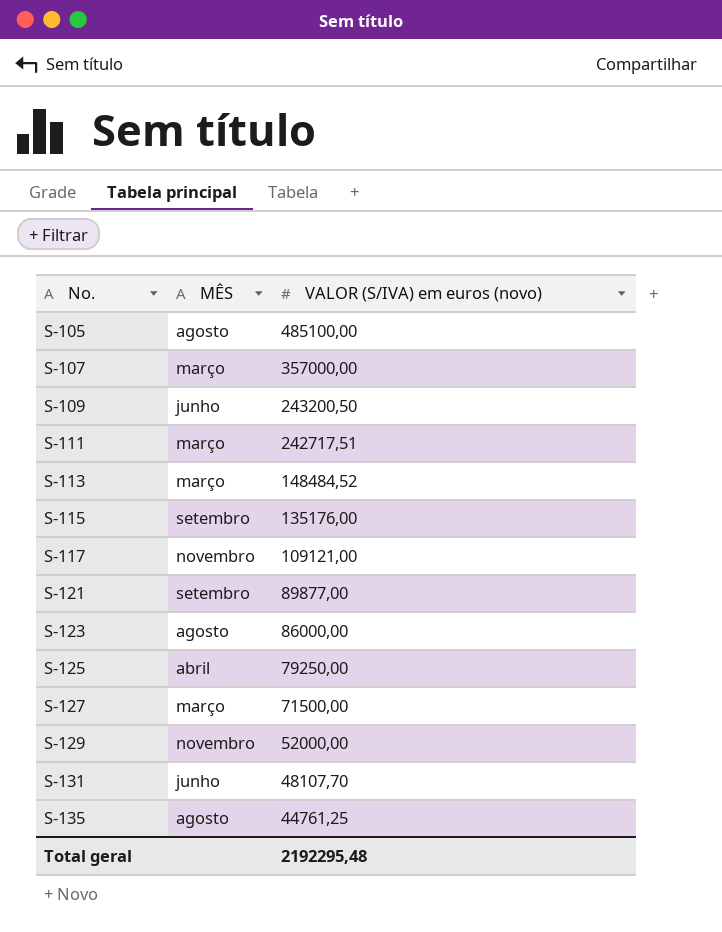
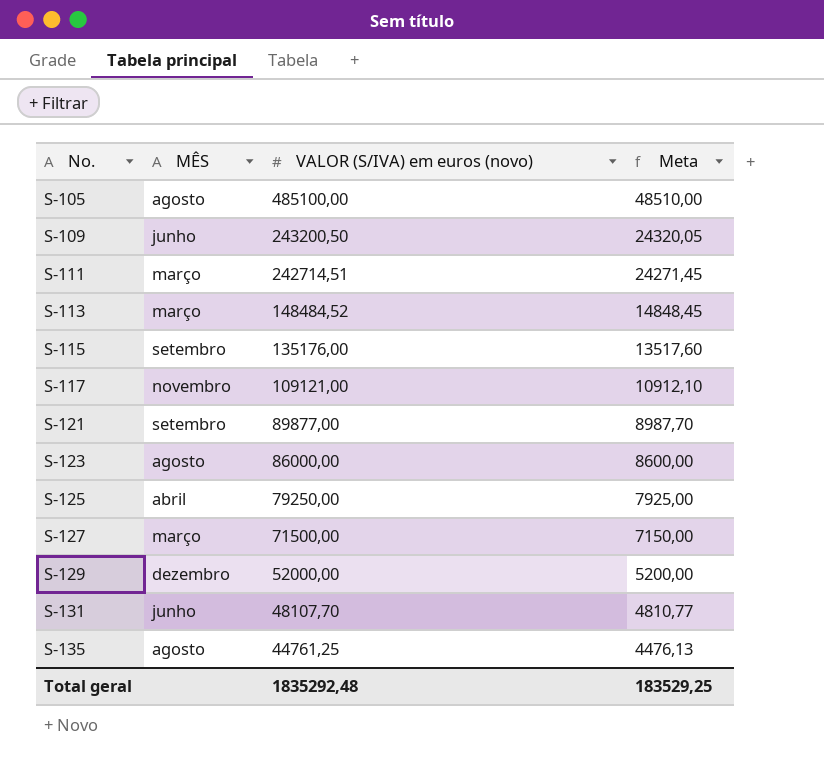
column Meta | formula: none -> [VALOR (S/IVA) em euros (novo)] * 0,1
row S-107: março | 357000,00 -> none
S-111 | VALOR (S/IVA) em euros (novo): 242717,51 -> 242714,51
S-129 | MÊS: novembro -> dezembro
Total geral | VALOR (S/IVA) em euros (novo): 2192295,48 -> 1835292,48

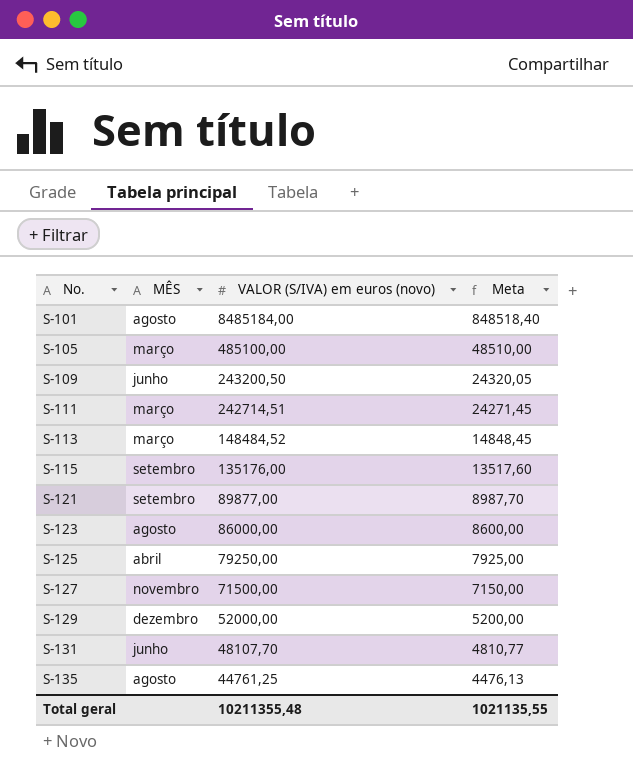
row S-117: novembro | 109121,00 | 10912,10 -> none
row S-101: none -> agosto | 8485184,00 | 848518,40
S-105 | MÊS: agosto -> março
S-127 | MÊS: março -> novembro
Total geral | VALOR (S/IVA) em euros (novo): 1835292,48 -> 10211355,48
Total geral | Meta: 183529,25 -> 1021135,55

